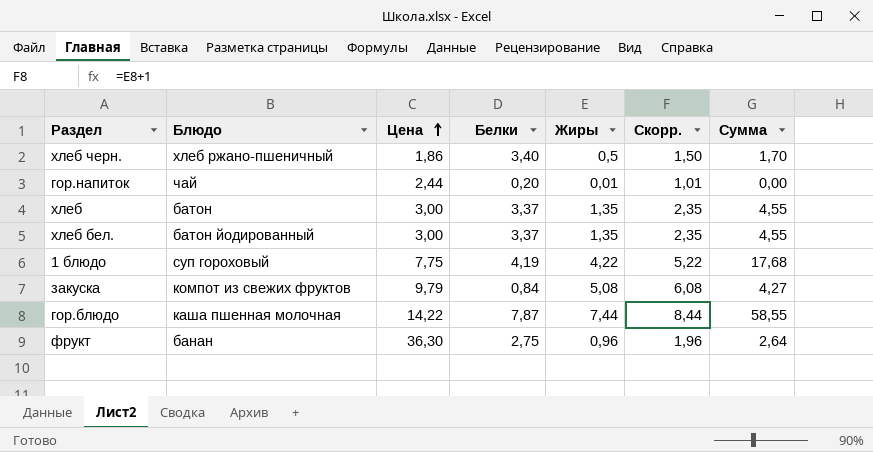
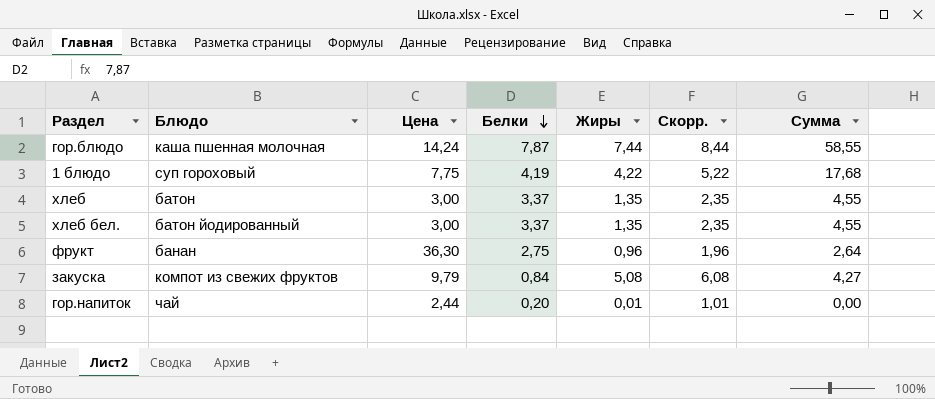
row order: Цена ascending -> Белки descending
row хлеб черн.: хлеб ржано-пшеничный | 1,86 | 3,40 | 0,5 | 1,50 | 1,70 -> none
гор.блюдо | Цена: 14,22 -> 14,24

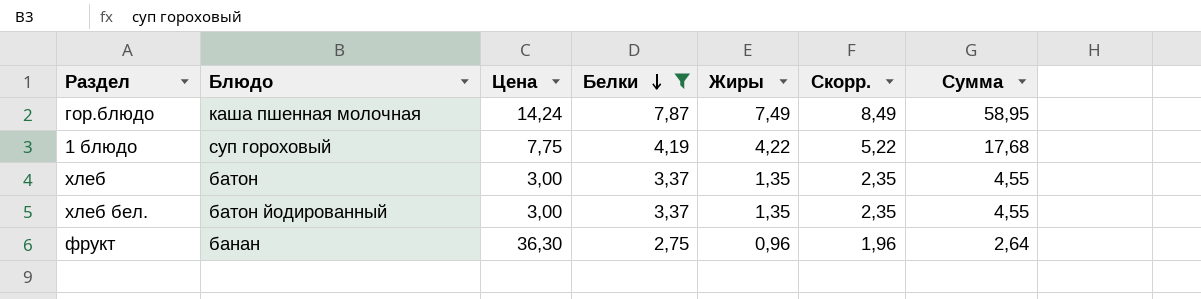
filter: none -> Белки >= 2,75
гор.блюдо | Жиры: 7,44 -> 7,49
гор.блюдо | Скорр.: 8,44 -> 8,49
гор.блюдо | Сумма: 58,55 -> 58,95

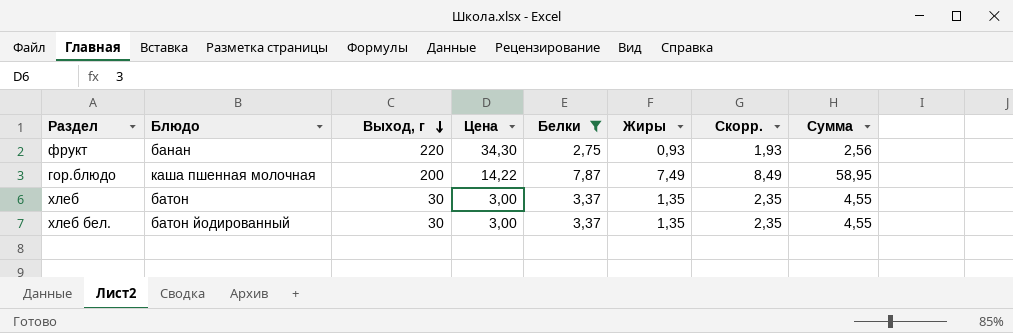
row order: Белки descending -> Выход, г descending
column Выход, г | position: none -> 3
row 1 блюдо: суп гороховый | 7,75 | 4,19 | 4,22 | 5,22 | 17,68 -> none
фрукт | Цена: 36,30 -> 34,30
фрукт | Жиры: 0,96 -> 0,93
фрукт | Скорр.: 1,96 -> 1,93
фрукт | Сумма: 2,64 -> 2,56
гор.блюдо | Цена: 14,24 -> 14,22

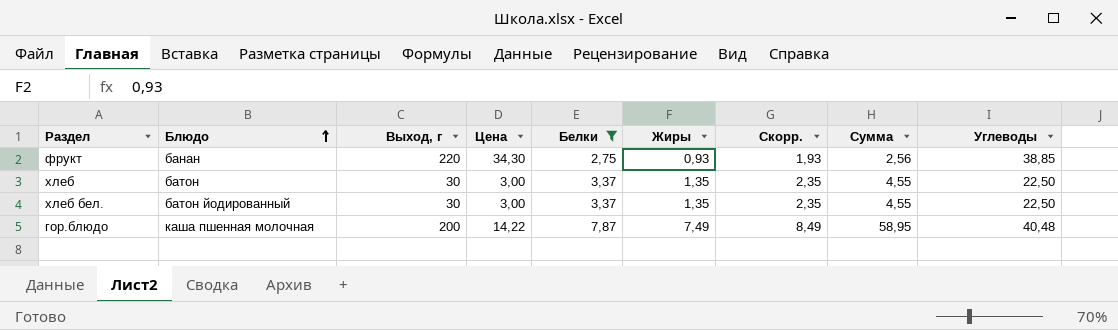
row order: Выход, г descending -> Блюдо ascending
column Углеводы | position: none -> 9

